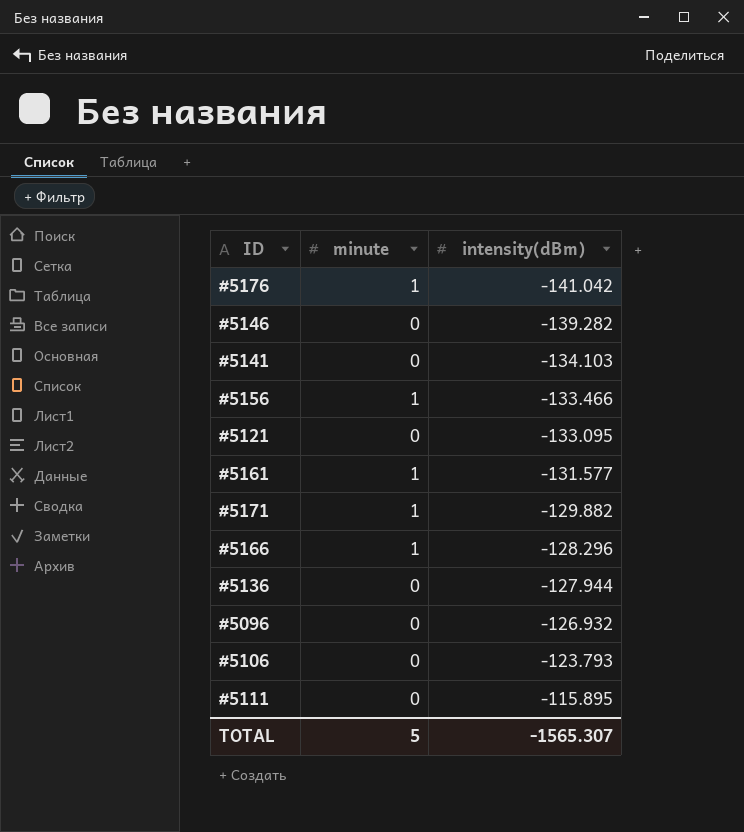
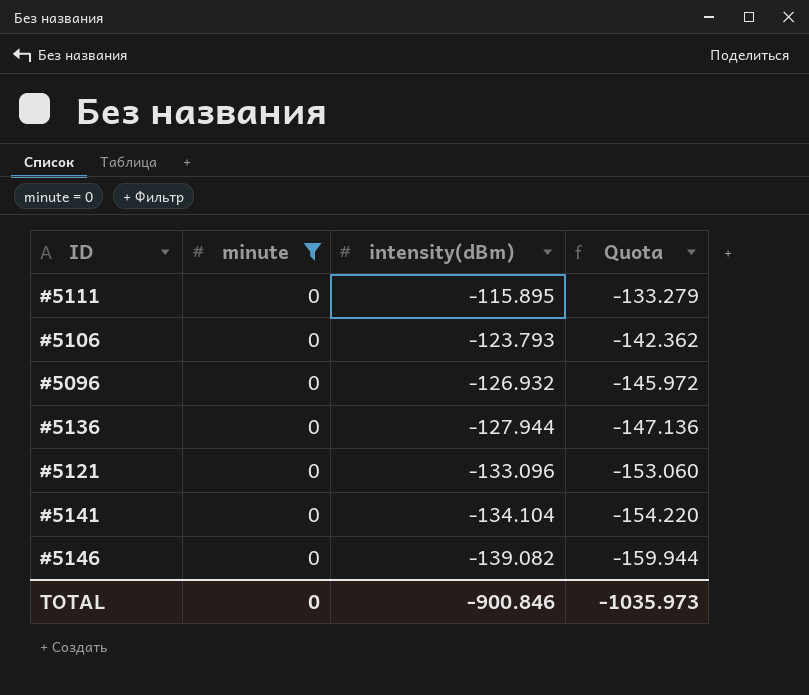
filter: none -> minute = 0
row order: intensity(dBm) ascending -> intensity(dBm) descending
column Quota | formula: none -> [intensity(dBm)] * 1.15
#5121 | intensity(dBm): -133.095 -> -133.096
#5141 | intensity(dBm): -134.103 -> -134.104
#5146 | intensity(dBm): -139.282 -> -139.082
TOTAL | minute: 5 -> 0
TOTAL | intensity(dBm): -1565.307 -> -900.846

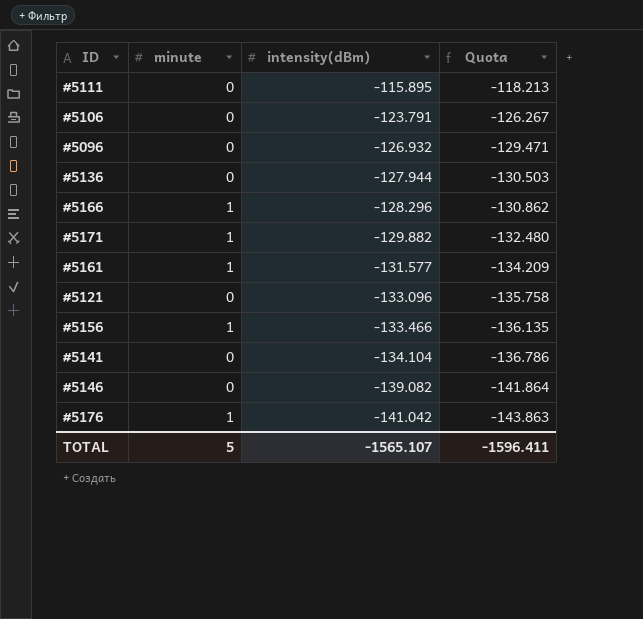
filter: minute = 0 -> none
column Quota | formula: [intensity(dBm)] * 1.15 -> [intensity(dBm)] * 1.02
#5106 | intensity(dBm): -123.793 -> -123.791
TOTAL | minute: 0 -> 5
TOTAL | intensity(dBm): -900.846 -> -1565.107
TOTAL | Quota: -1035.973 -> -1596.411

